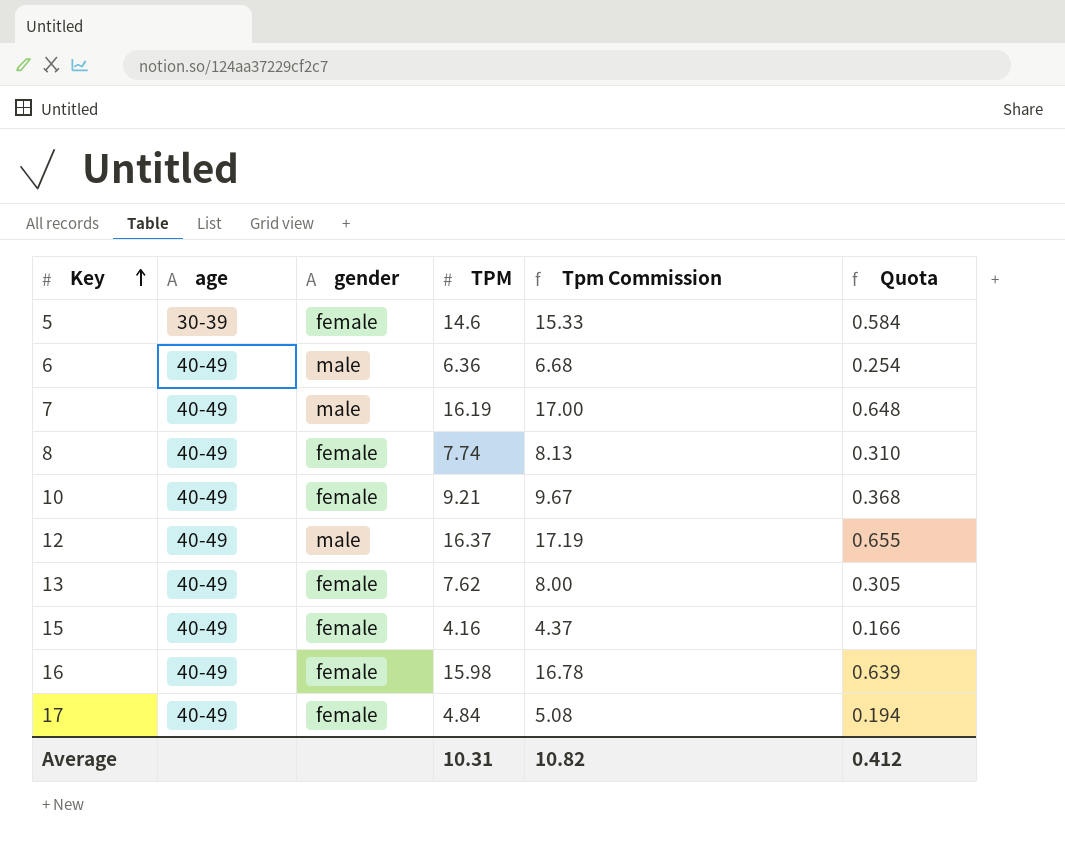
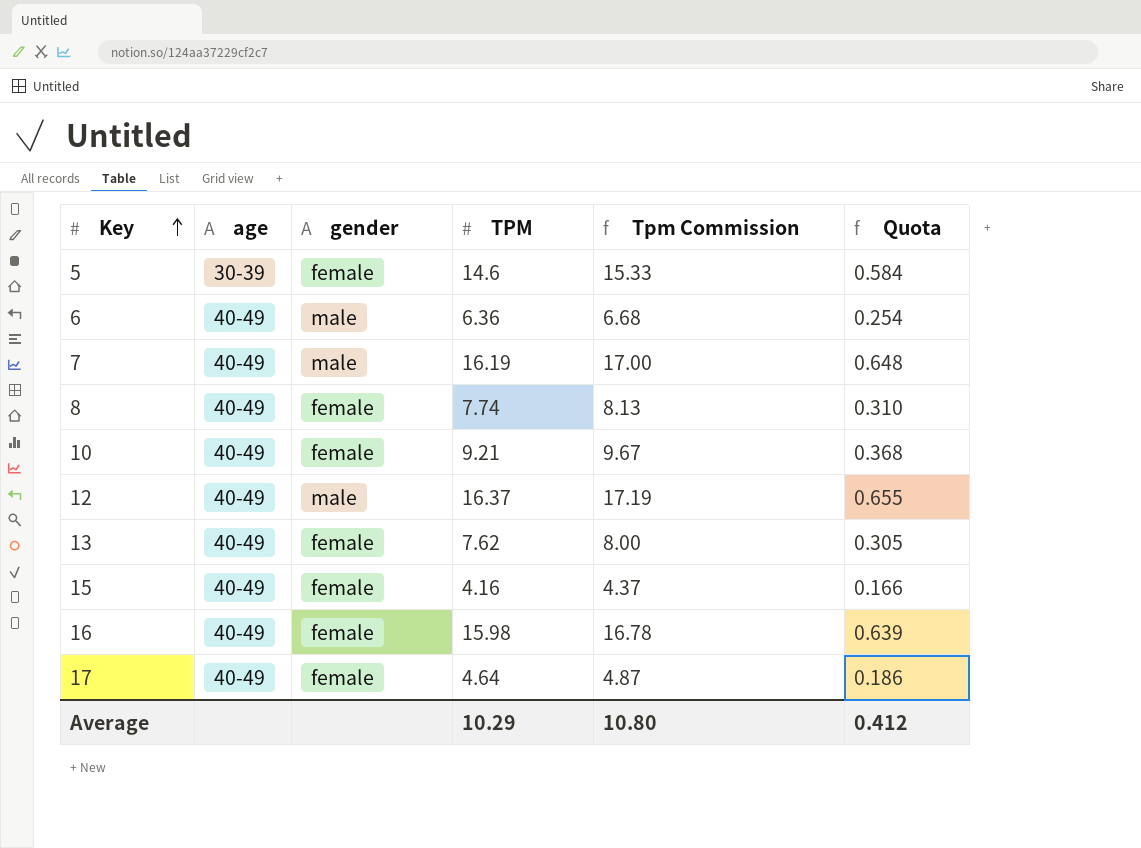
17 | TPM: 4.84 -> 4.64
17 | Tpm Commission: 5.08 -> 4.87
17 | Quota: 0.194 -> 0.186
Average | TPM: 10.31 -> 10.29
Average | Tpm Commission: 10.82 -> 10.80

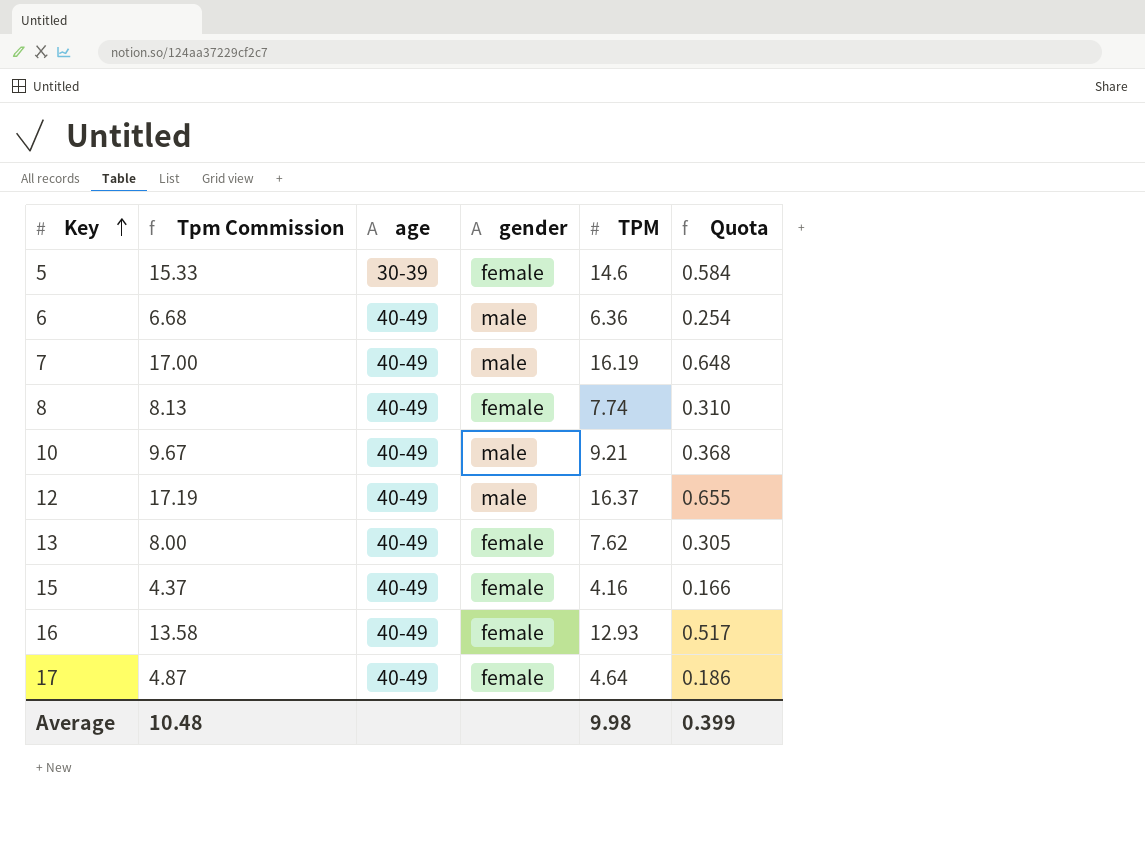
column Tpm Commission | position: 5 -> 2
10 | gender: female -> male
16 | Tpm Commission: 16.78 -> 13.58
16 | TPM: 15.98 -> 12.93
16 | Quota: 0.639 -> 0.517
Average | Tpm Commission: 10.80 -> 10.48
Average | TPM: 10.29 -> 9.98
Average | Quota: 0.412 -> 0.399

